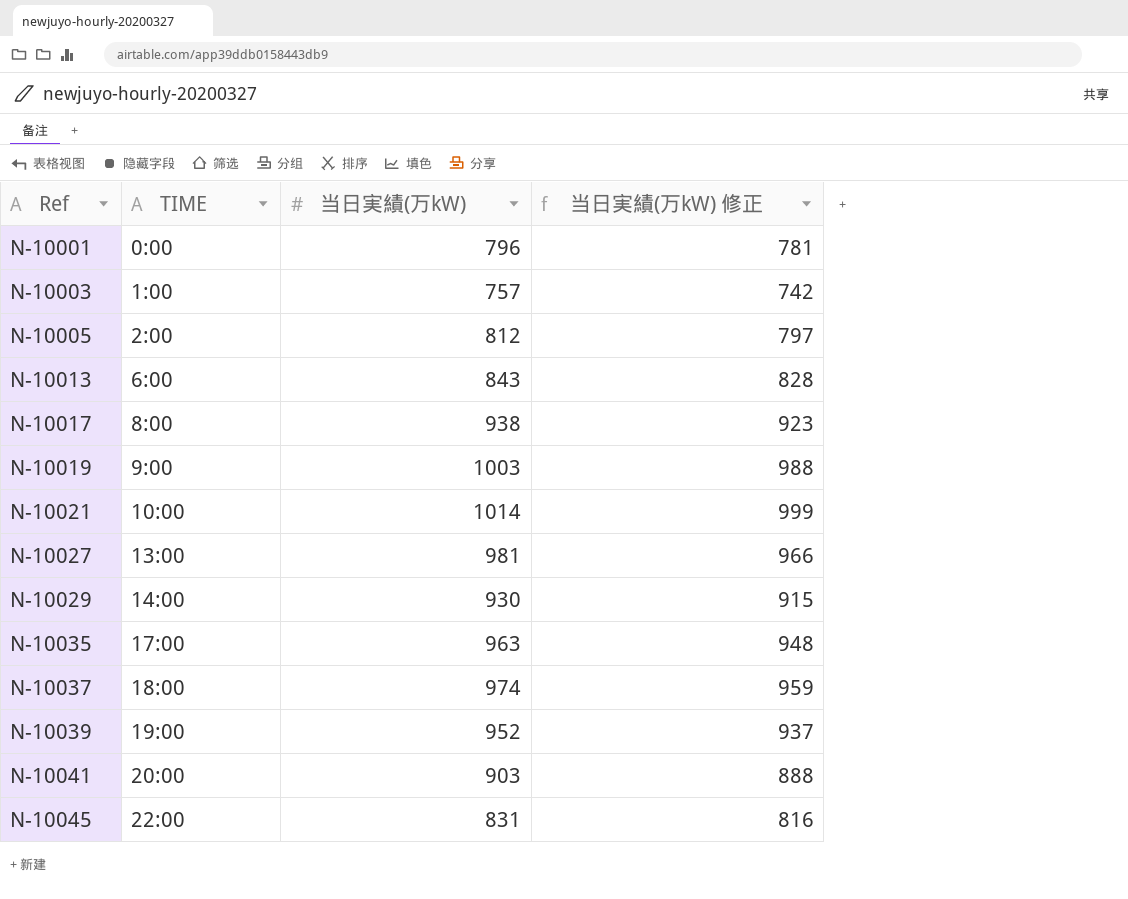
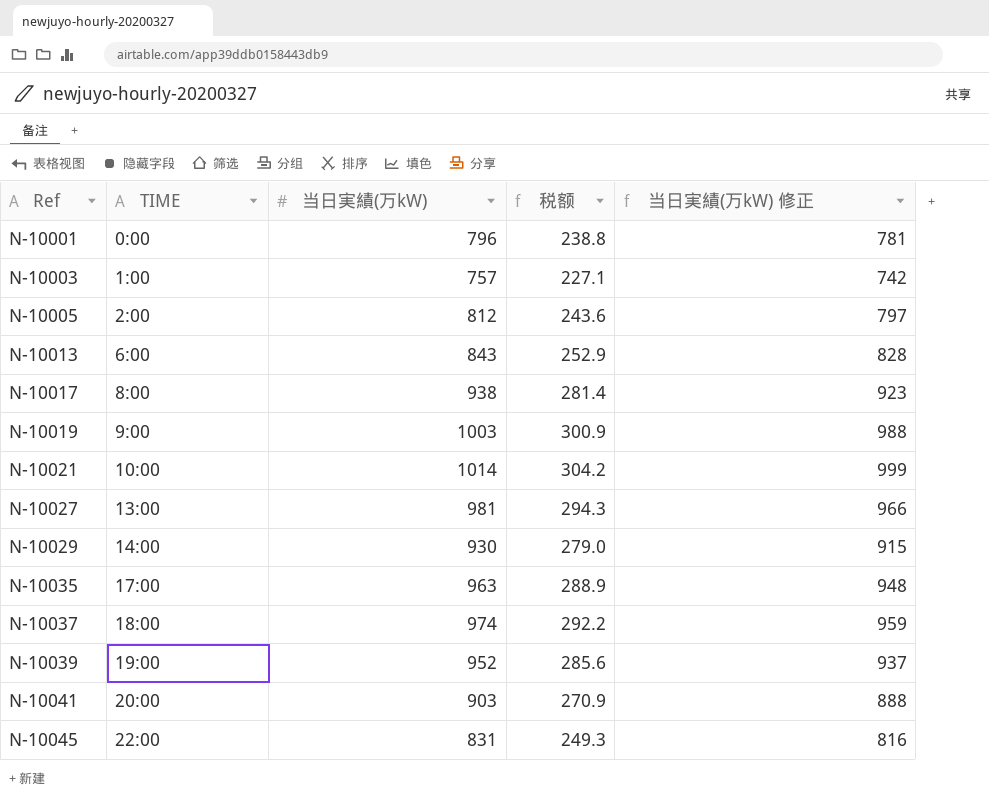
column 税额 | formula: none -> [当日実績(万kW)] * 0.3

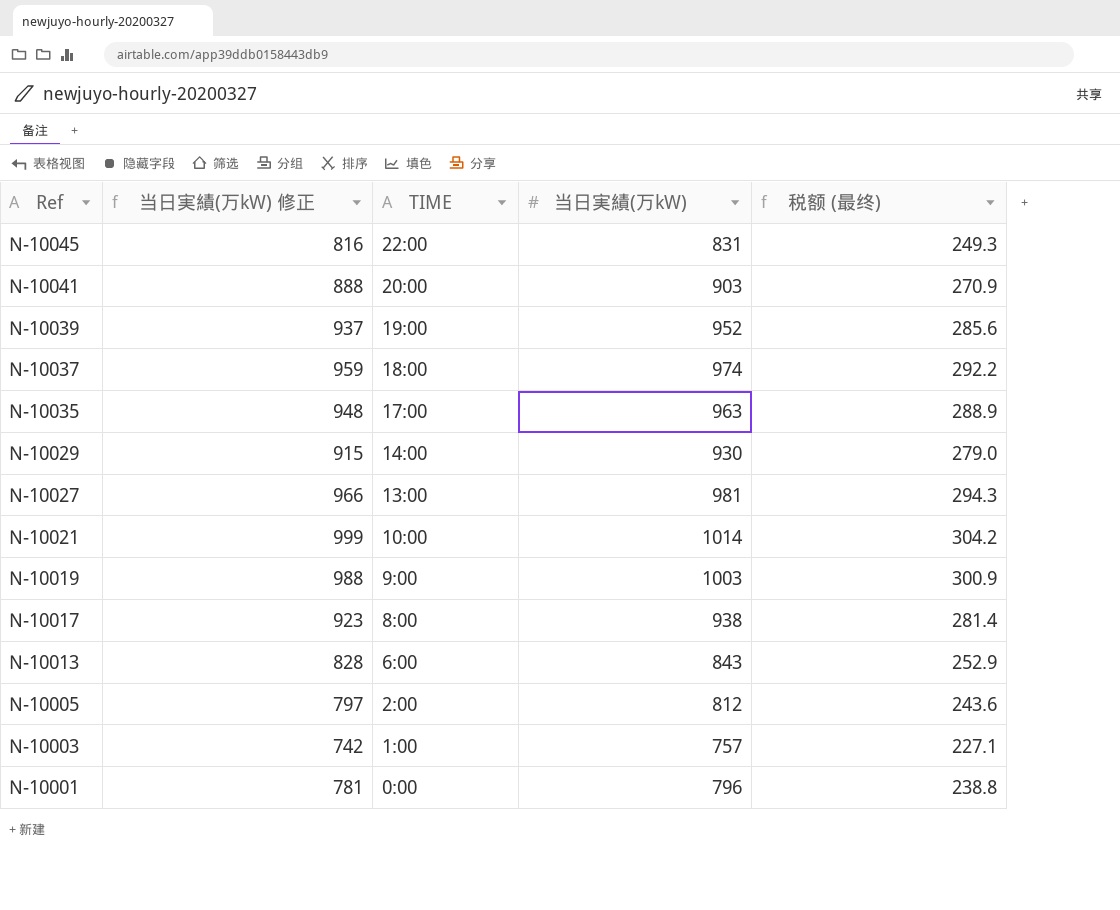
row order: Ref ascending -> Ref descending
column 当日実績(万kW) 修正 | position: 5 -> 2
column name: 税额 -> 税额 (最终)

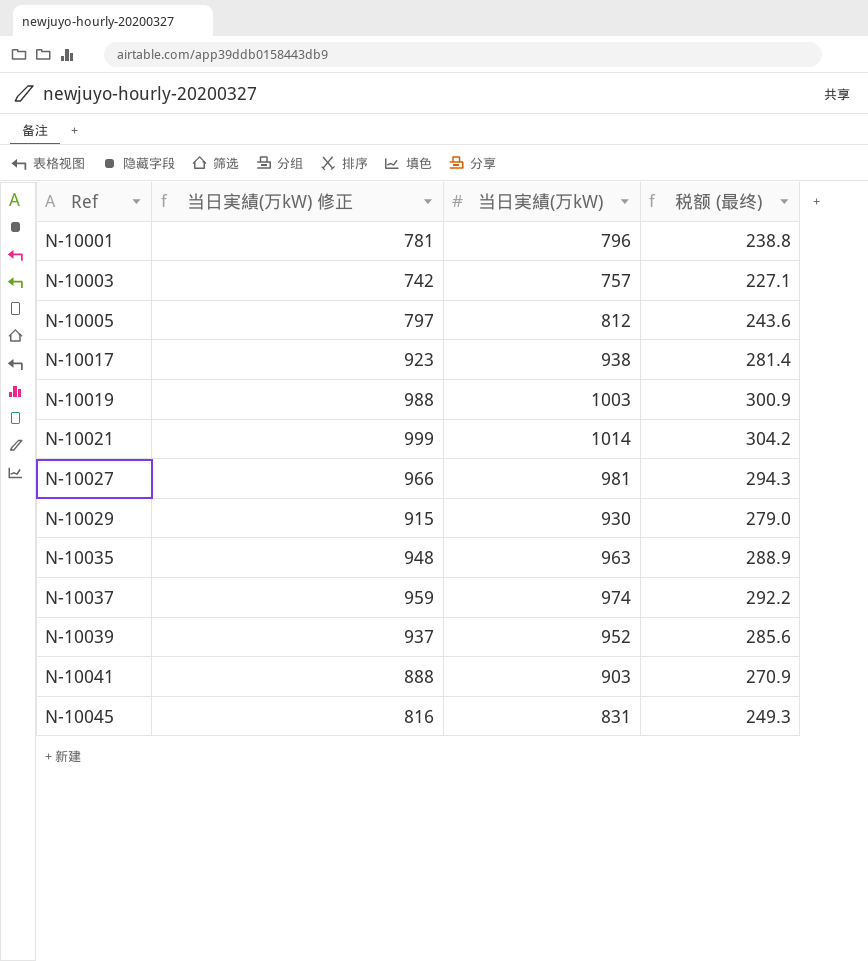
row order: Ref descending -> Ref ascending
column TIME | position: 3 -> none
row N-10013: 828 | 6:00 | 843 | 252.9 -> none

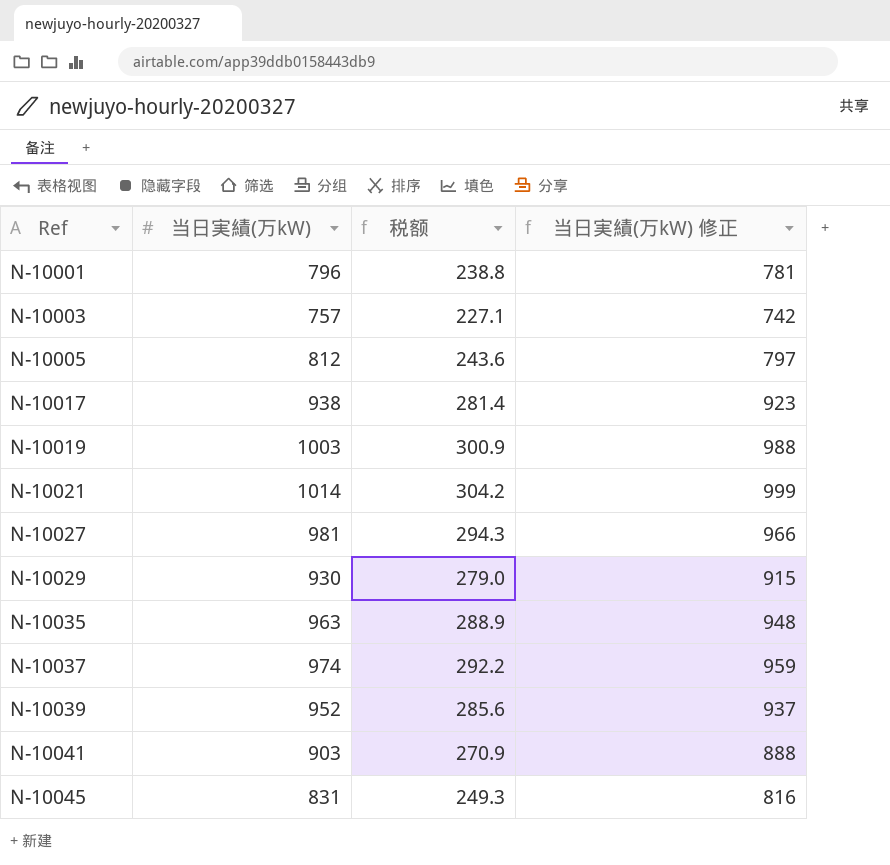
column name: 税额 (最终) -> 税额
column 当日実績(万kW) 修正 | position: 2 -> 4

